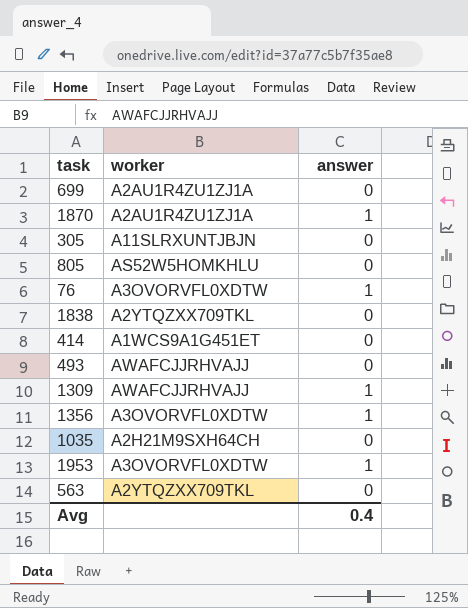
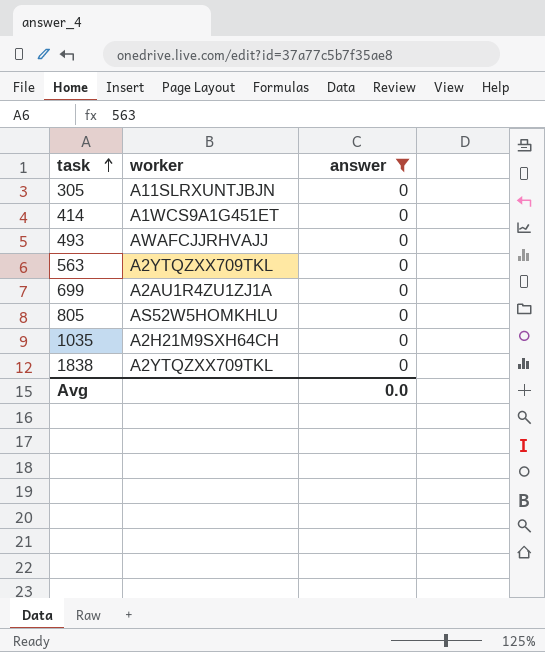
filter: none -> answer = 0
row order: none -> task ascending
Avg | answer: 0.4 -> 0.0

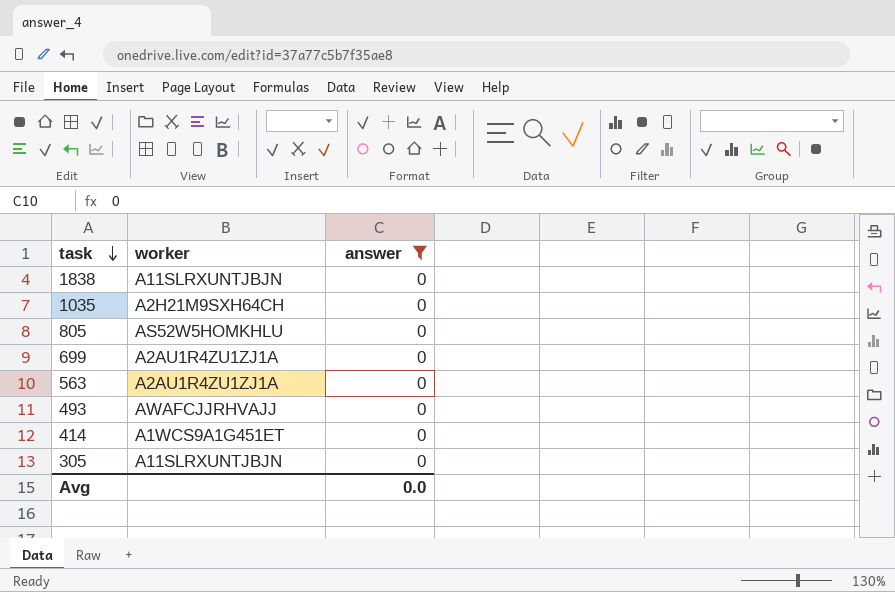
row order: task ascending -> task descending
1838 | worker: A2YTQZXX709TKL -> A11SLRXUNTJBJN
563 | worker: A2YTQZXX709TKL -> A2AU1R4ZU1ZJ1A

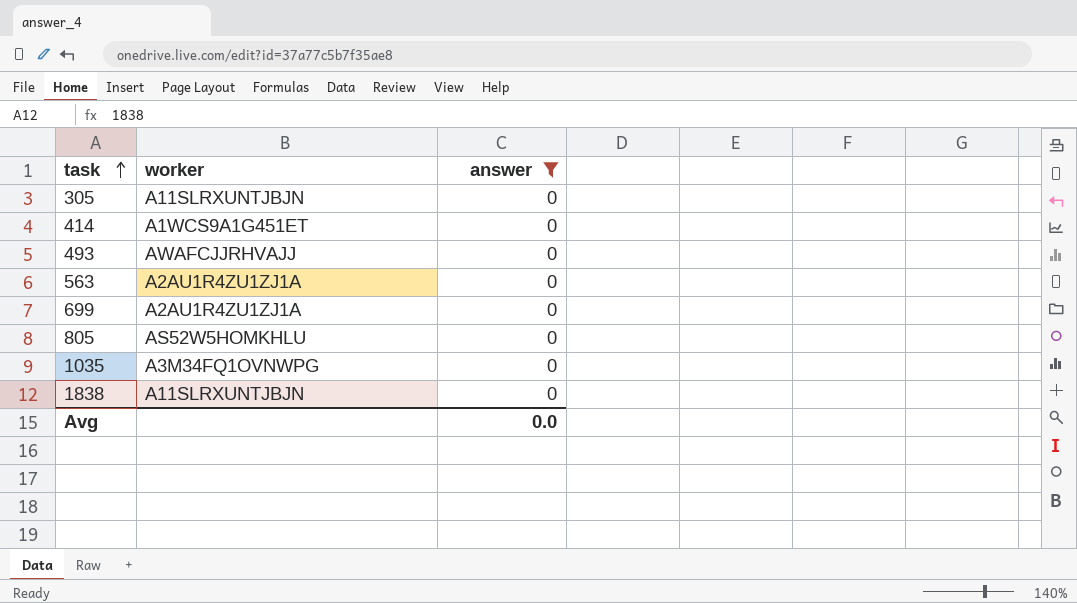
row order: task descending -> task ascending
1035 | worker: A2H21M9SXH64CH -> A3M34FQ1OVNWPG

